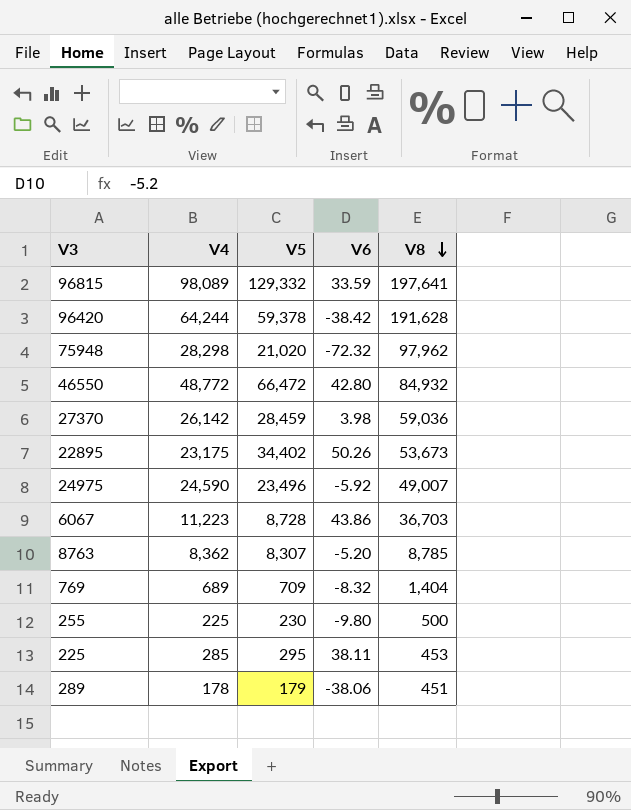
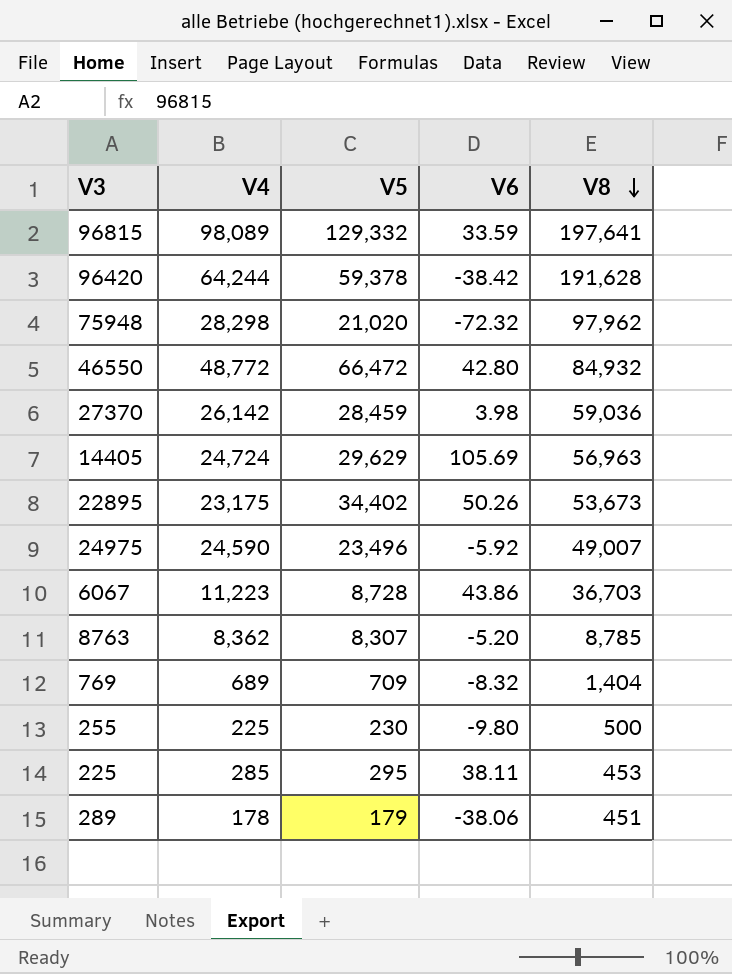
row 14405: none -> 24,724 | 29,629 | 105.69 | 56,963

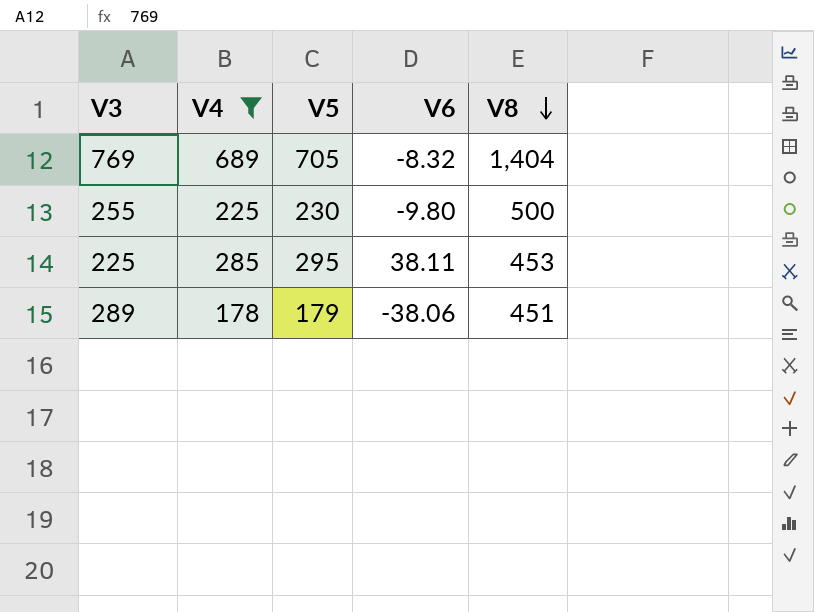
filter: none -> V4 <= 689
769 | V5: 709 -> 705

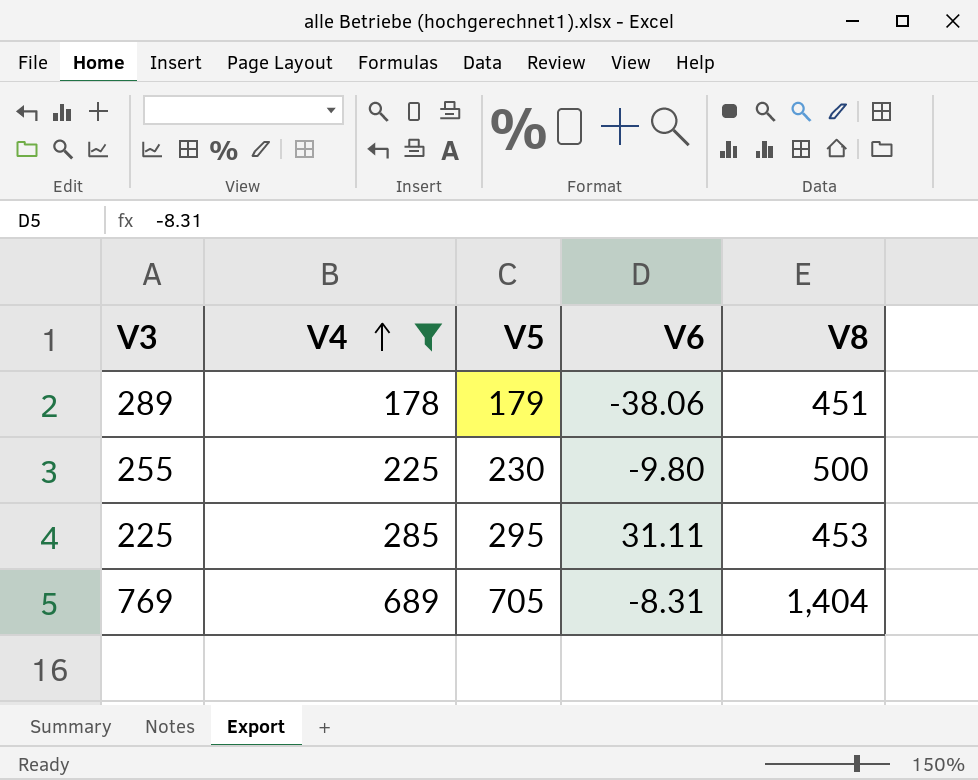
row order: V8 descending -> V4 ascending
225 | V6: 38.11 -> 31.11
769 | V6: -8.32 -> -8.31

